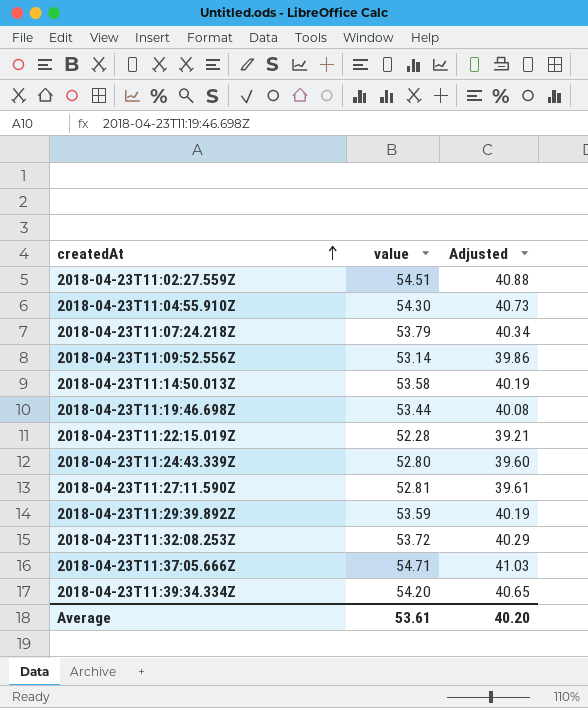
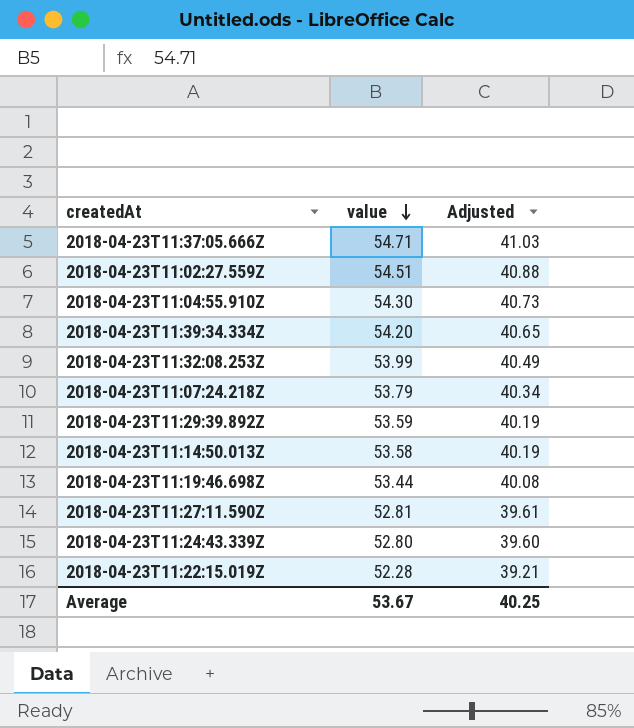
row order: createdAt ascending -> value descending
row 2018-04-23T11:09:52.556Z: 53.14 | 39.86 -> none
2018-04-23T11:32:08.253Z | value: 53.72 -> 53.99
2018-04-23T11:32:08.253Z | Adjusted: 40.29 -> 40.49
Average | value: 53.61 -> 53.67
Average | Adjusted: 40.20 -> 40.25

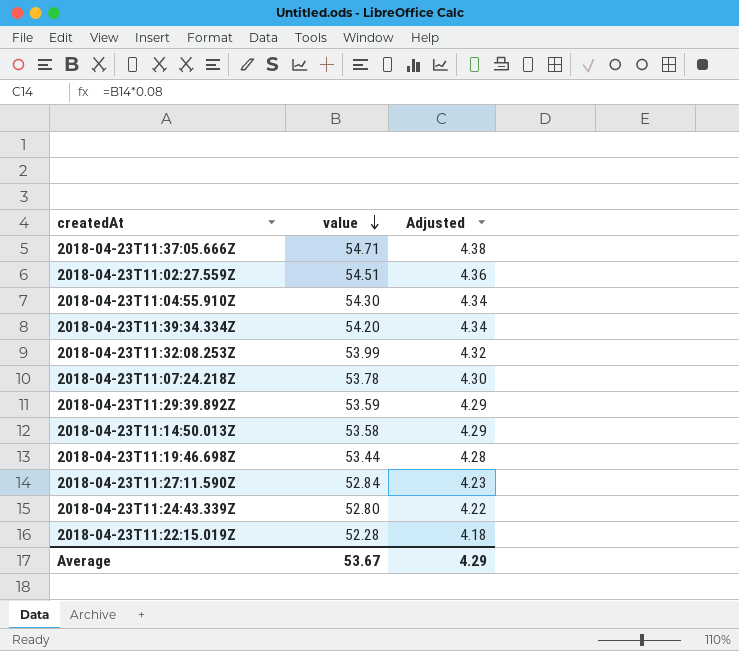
column Adjusted | formula: [value] * 0.75 -> [value] * 0.08
2018-04-23T11:07:24.218Z | value: 53.79 -> 53.78
2018-04-23T11:27:11.590Z | value: 52.81 -> 52.84
Average | Adjusted: 40.25 -> 4.29

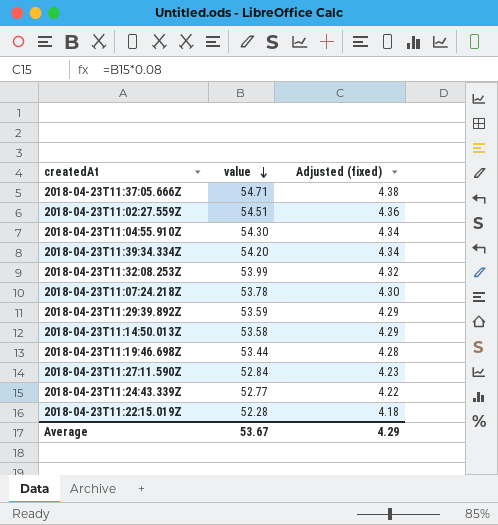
column name: Adjusted -> Adjusted (fixed)
2018-04-23T11:24:43.339Z | value: 52.80 -> 52.77

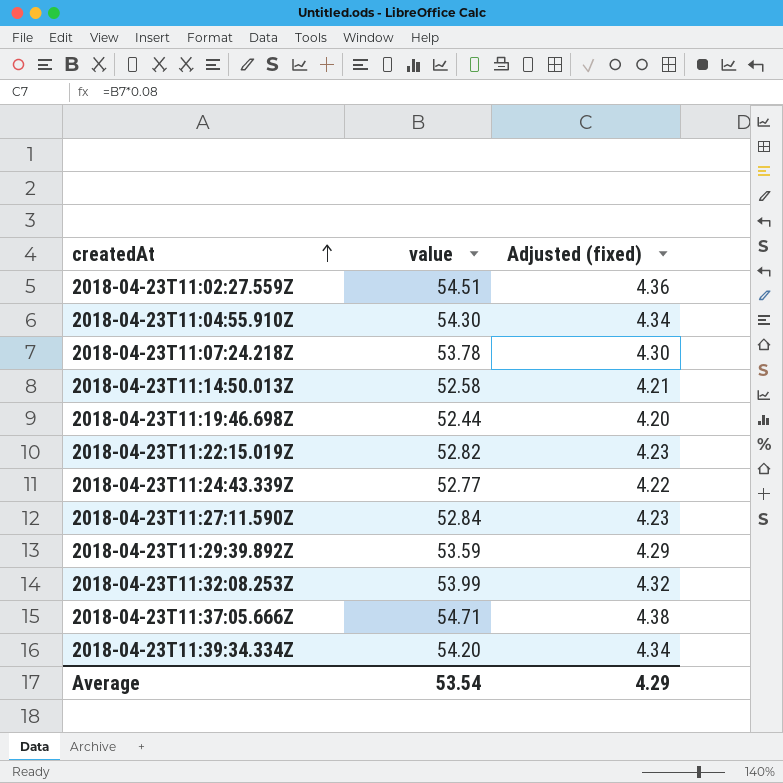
row order: value descending -> createdAt ascending
2018-04-23T11:14:50.013Z | value: 53.58 -> 52.58
2018-04-23T11:14:50.013Z | Adjusted (fixed): 4.29 -> 4.21
2018-04-23T11:19:46.698Z | value: 53.44 -> 52.44
2018-04-23T11:19:46.698Z | Adjusted (fixed): 4.28 -> 4.20
2018-04-23T11:22:15.019Z | value: 52.28 -> 52.82
2018-04-23T11:22:15.019Z | Adjusted (fixed): 4.18 -> 4.23
Average | value: 53.67 -> 53.54

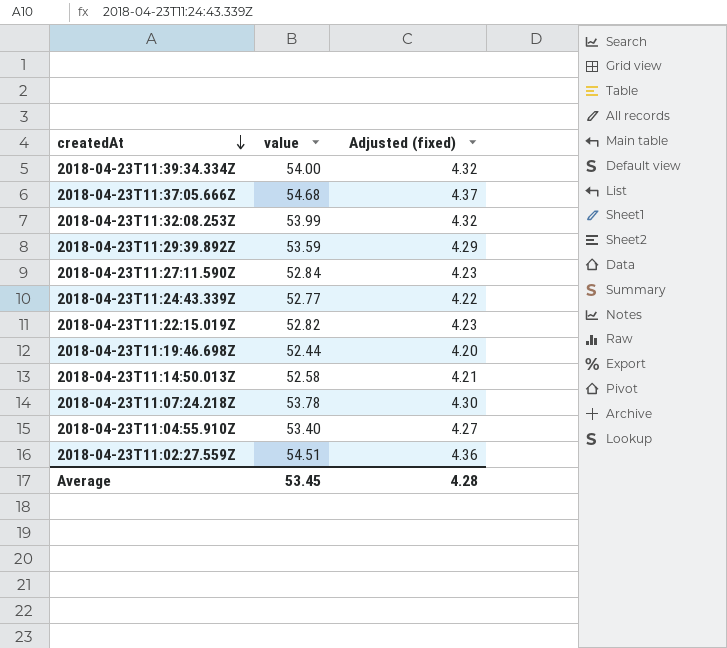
row order: createdAt ascending -> createdAt descending
2018-04-23T11:39:34.334Z | value: 54.20 -> 54.00
2018-04-23T11:39:34.334Z | Adjusted (fixed): 4.34 -> 4.32
2018-04-23T11:37:05.666Z | value: 54.71 -> 54.68
2018-04-23T11:37:05.666Z | Adjusted (fixed): 4.38 -> 4.37
2018-04-23T11:04:55.910Z | value: 54.30 -> 53.40
2018-04-23T11:04:55.910Z | Adjusted (fixed): 4.34 -> 4.27
Average | value: 53.54 -> 53.45
Average | Adjusted (fixed): 4.29 -> 4.28

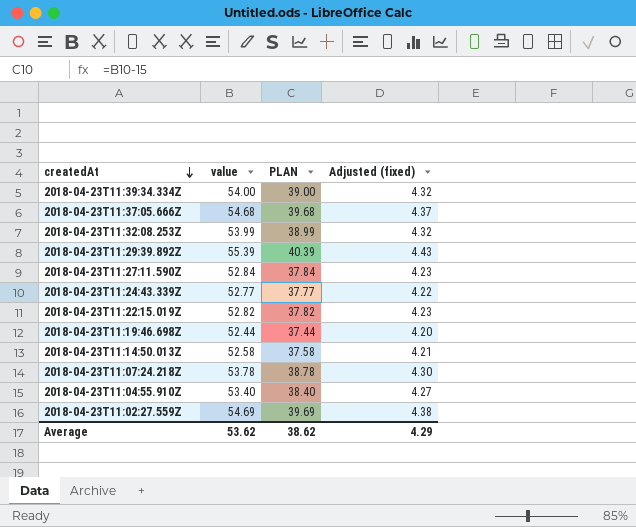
column PLAN | formula: none -> [value] - 15
2018-04-23T11:29:39.892Z | value: 53.59 -> 55.39
2018-04-23T11:29:39.892Z | Adjusted (fixed): 4.29 -> 4.43
2018-04-23T11:02:27.559Z | value: 54.51 -> 54.69
2018-04-23T11:02:27.559Z | Adjusted (fixed): 4.36 -> 4.38
Average | value: 53.45 -> 53.62
Average | Adjusted (fixed): 4.28 -> 4.29

